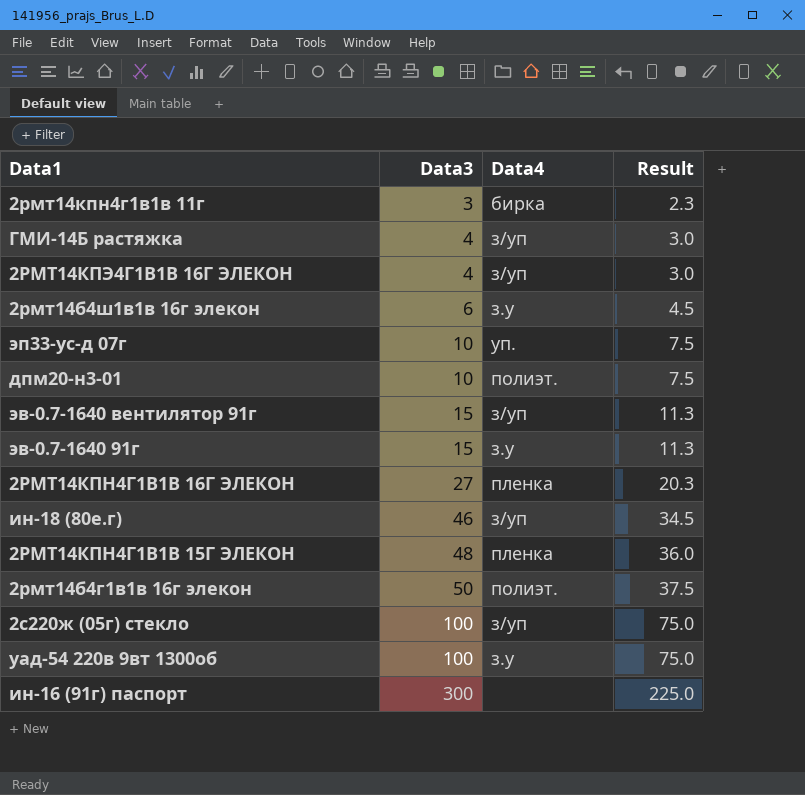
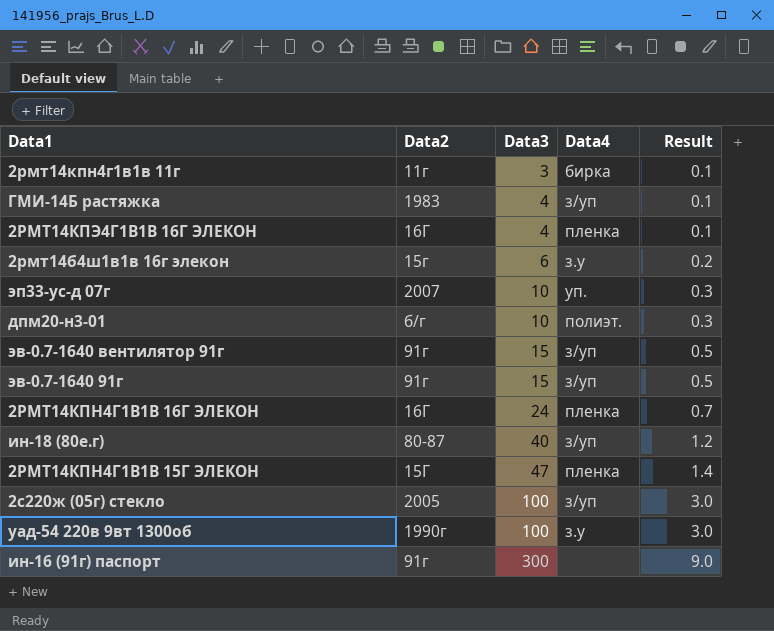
column Data2 | position: none -> 2
column Result | formula: [Data3] * 0.75 -> [Data3] * 0.03
row 2рмт14б4г1в1в 16г элекон: 50 | полиэт. | 37.5 -> none
2РМТ14КПЭ4Г1В1В 16Г ЭЛЕКОН | Data4: з/уп -> пленка
эв-0.7-1640 91г | Data4: з.у -> з/уп
2РМТ14КПН4Г1В1В 16Г ЭЛЕКОН | Data3: 27 -> 24
ин-18 (80е.г) | Data3: 46 -> 40
2РМТ14КПН4Г1В1В 15Г ЭЛЕКОН | Data3: 48 -> 47

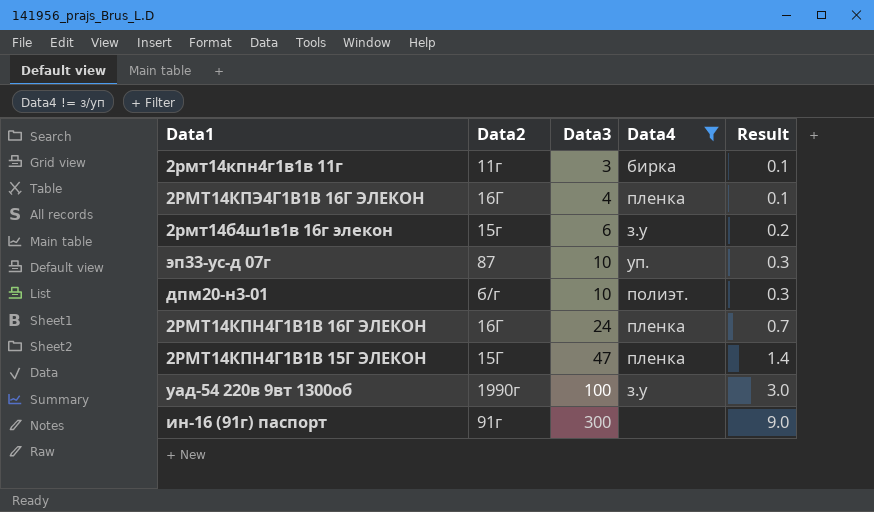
filter: none -> Data4 != з/уп
эп33-ус-д 07г | Data2: 2007 -> 87

